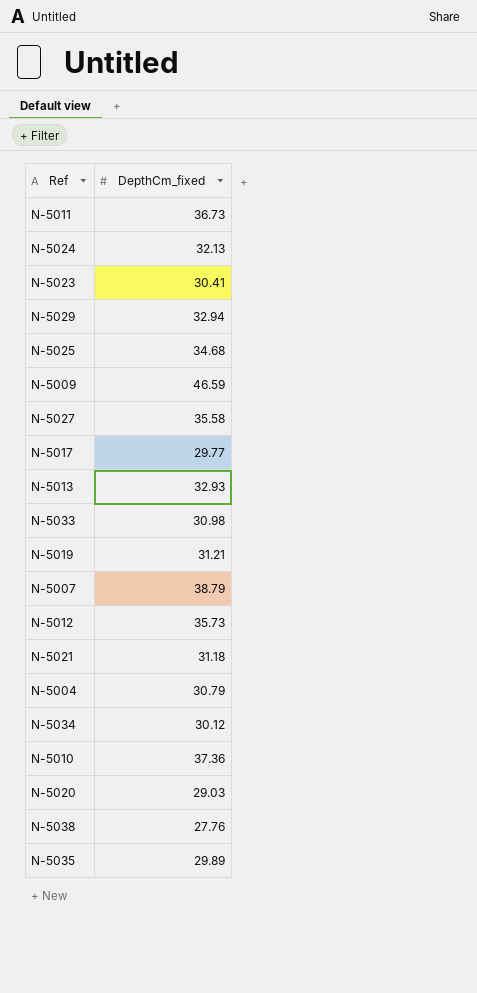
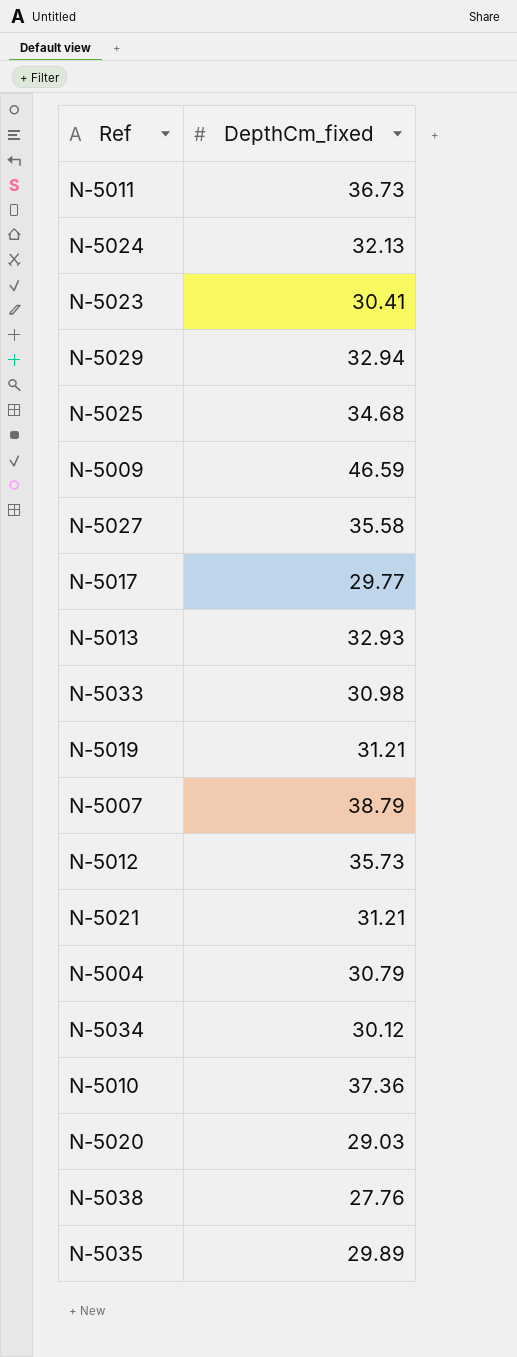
N-5021 | DepthCm_fixed: 31.18 -> 31.21

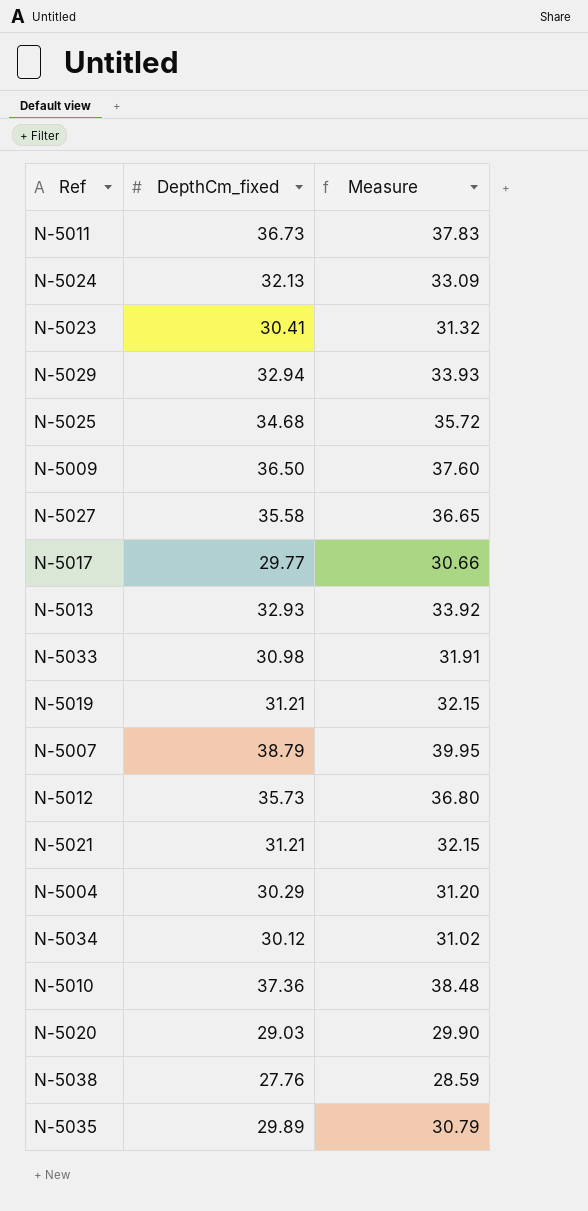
column Measure | formula: none -> [DepthCm_fixed] * 1.03
N-5009 | DepthCm_fixed: 46.59 -> 36.50
N-5004 | DepthCm_fixed: 30.79 -> 30.29

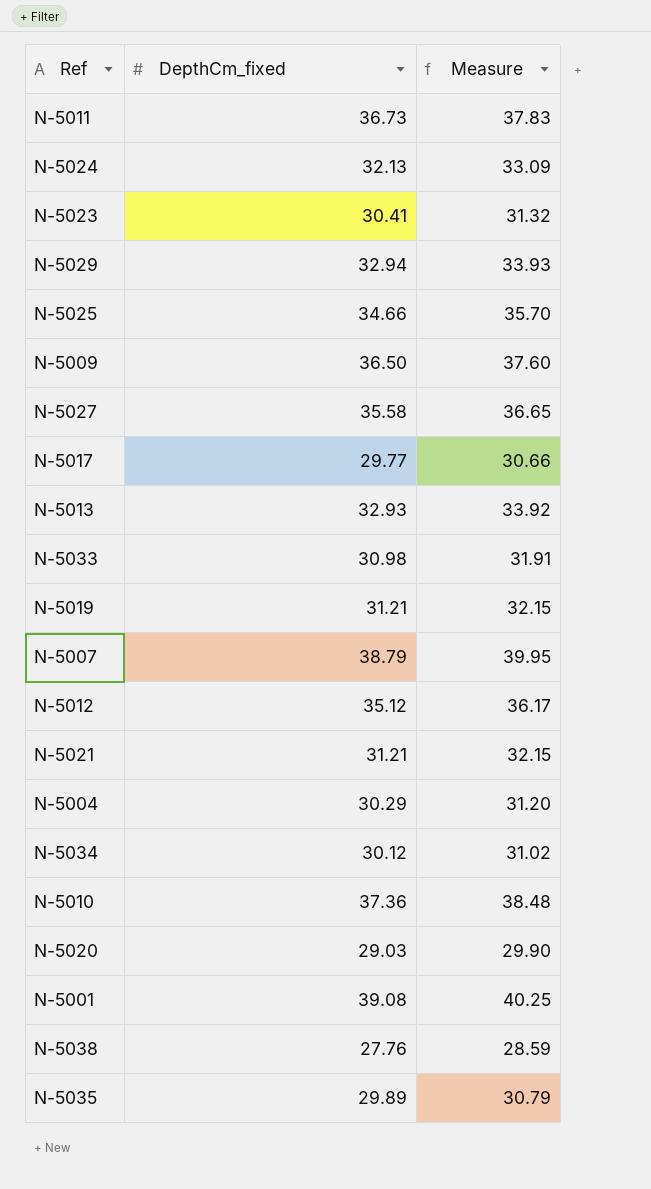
N-5025 | DepthCm_fixed: 34.68 -> 34.66
N-5025 | Measure: 35.72 -> 35.70
N-5012 | DepthCm_fixed: 35.73 -> 35.12
N-5012 | Measure: 36.80 -> 36.17
row N-5001: none -> 39.08 | 40.25

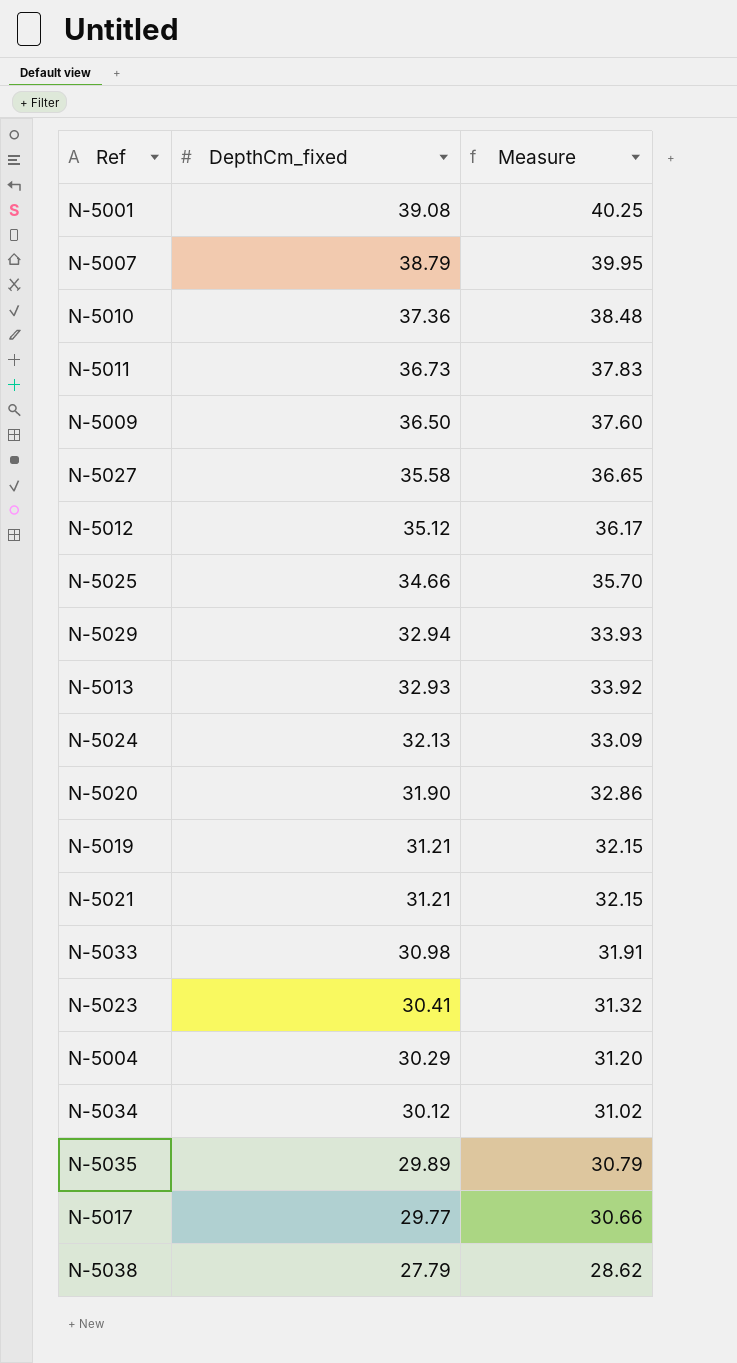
row order: none -> DepthCm_fixed descending
N-5020 | DepthCm_fixed: 29.03 -> 31.90
N-5020 | Measure: 29.90 -> 32.86
N-5038 | DepthCm_fixed: 27.76 -> 27.79
N-5038 | Measure: 28.59 -> 28.62

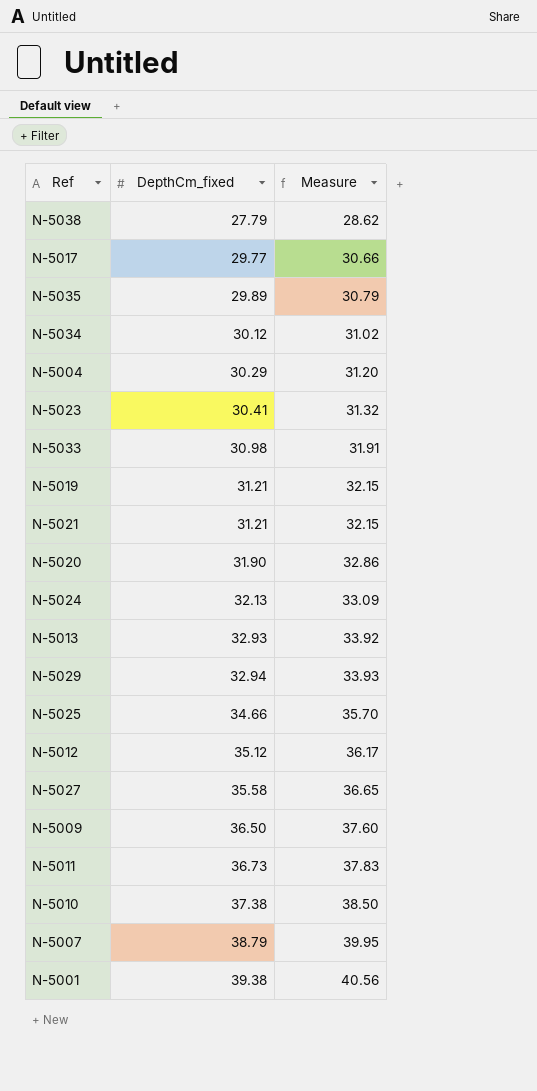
row order: DepthCm_fixed descending -> DepthCm_fixed ascending
N-5010 | DepthCm_fixed: 37.36 -> 37.38
N-5010 | Measure: 38.48 -> 38.50
N-5001 | DepthCm_fixed: 39.08 -> 39.38
N-5001 | Measure: 40.25 -> 40.56

